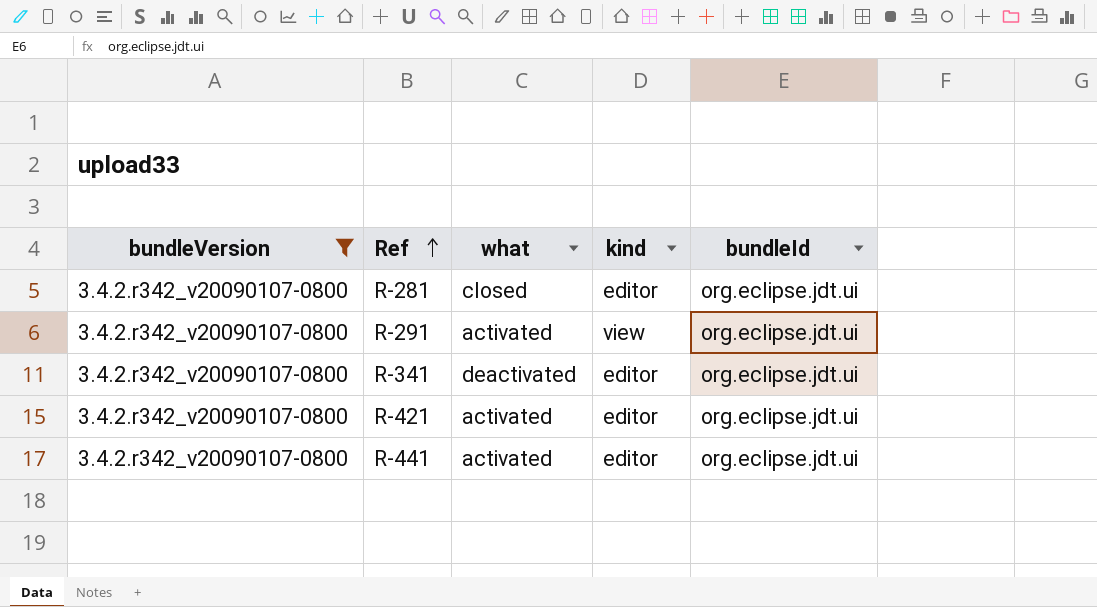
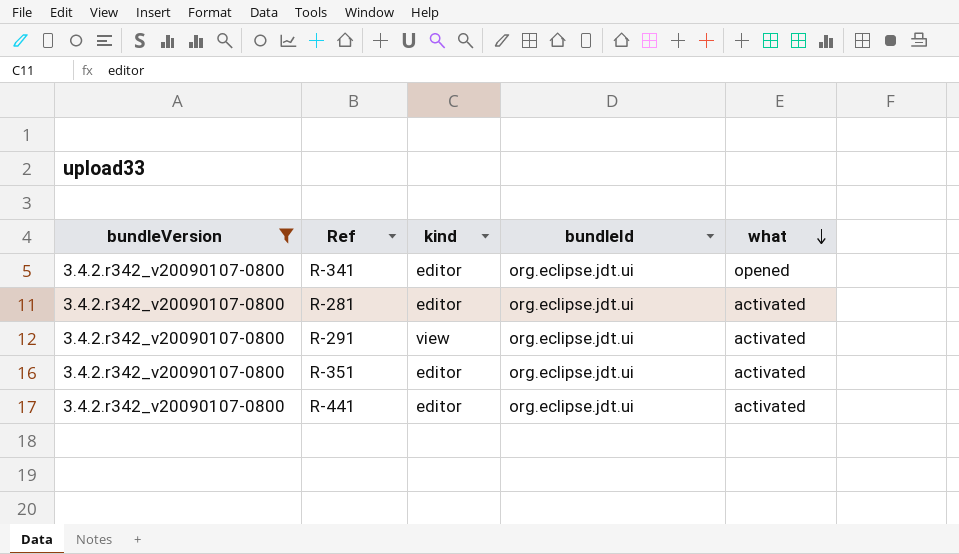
row order: Ref ascending -> what descending
column what | position: 3 -> 5
row R-421: 3.4.2.r342_v20090107-0800 | activated | editor | org.eclipse.jdt.ui -> none
R-341 | what: deactivated -> opened
R-281 | what: closed -> activated
row R-351: none -> 3.4.2.r342_v20090107-0800 | editor | org.eclipse.jdt.ui | activated

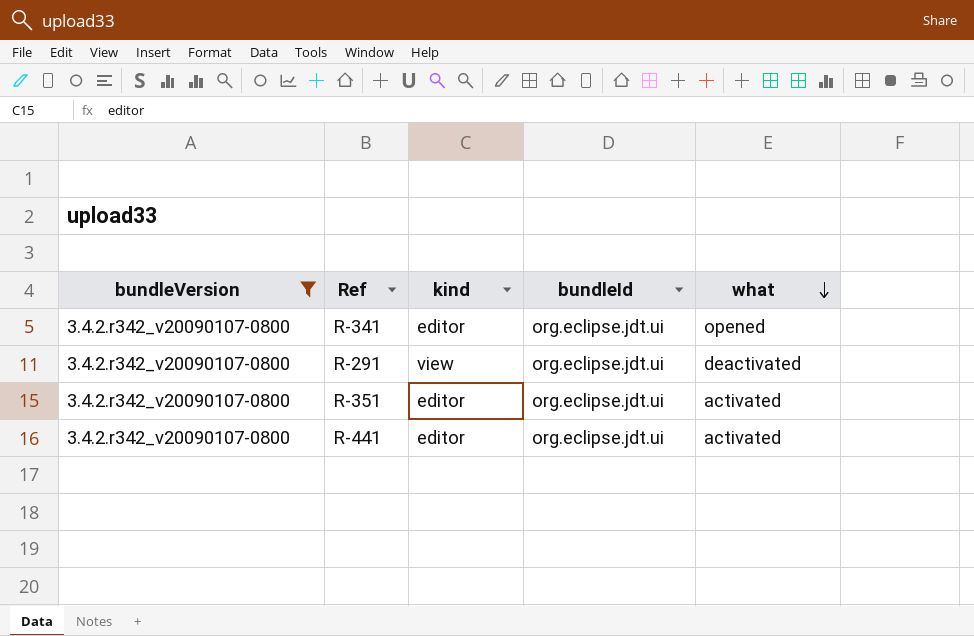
row R-281: 3.4.2.r342_v20090107-0800 | editor | org.eclipse.jdt.ui | activated -> none
R-291 | what: activated -> deactivated

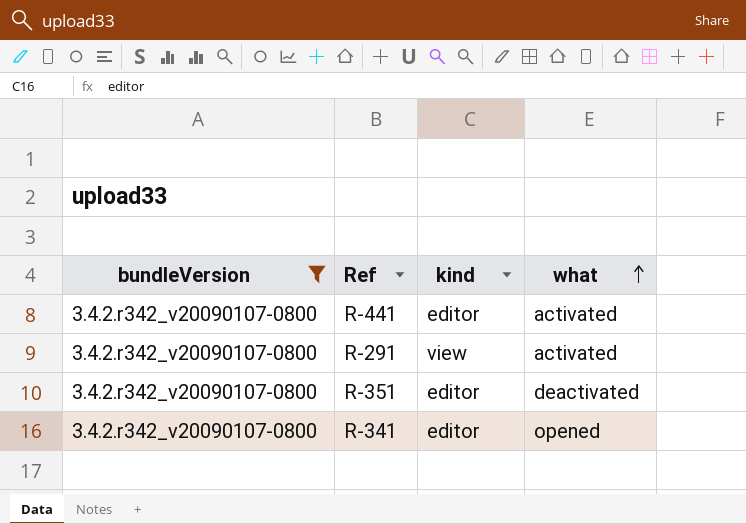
row order: what descending -> what ascending
column bundleId | position: 4 -> none
R-291 | what: deactivated -> activated
R-351 | what: activated -> deactivated

